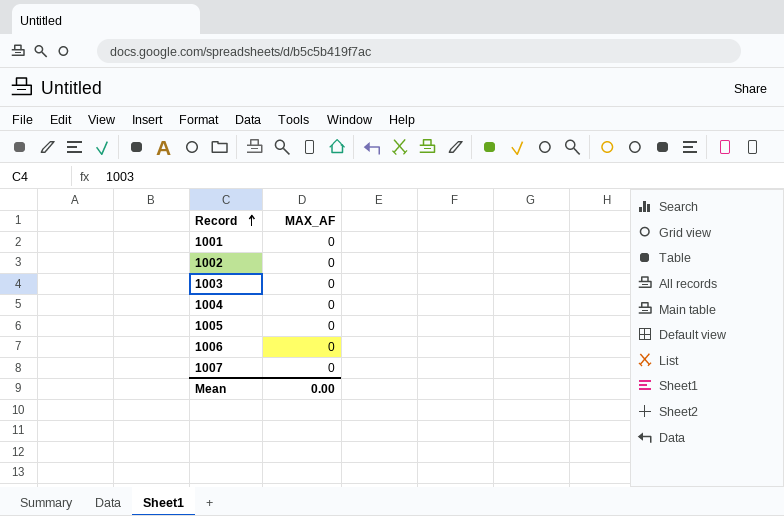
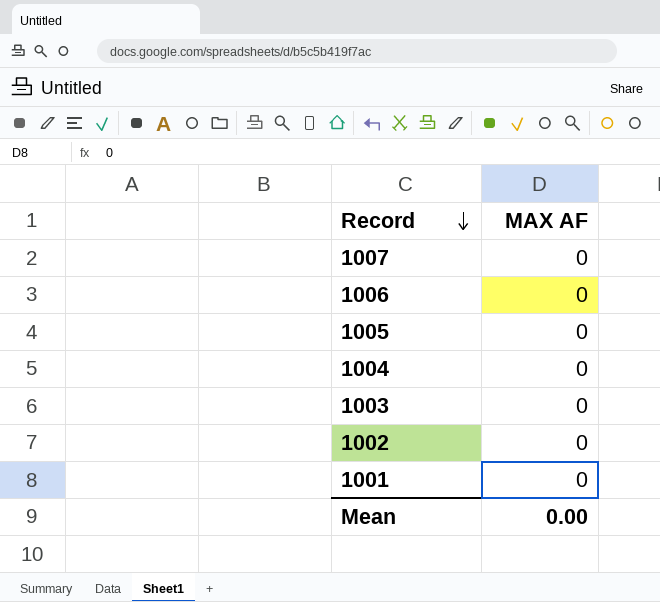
row order: Record ascending -> Record descending
column name: MAX_AF -> MAX AF

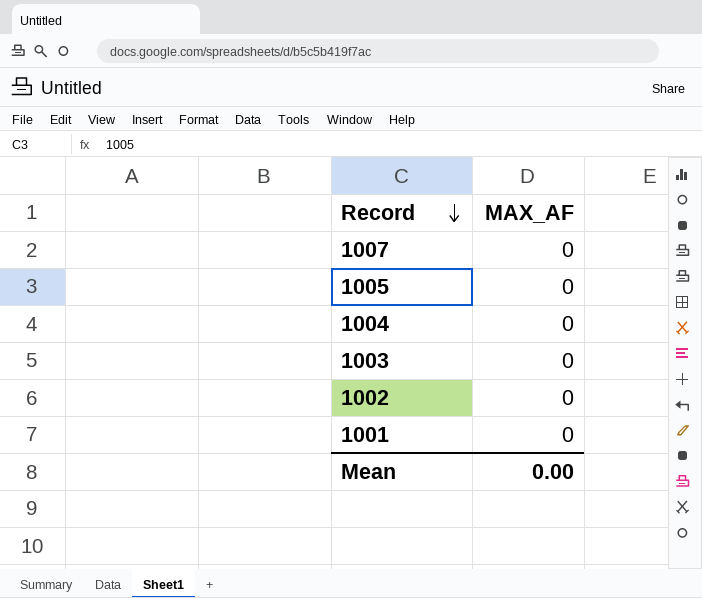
column name: MAX AF -> MAX_AF
row 1006: 0 -> none

